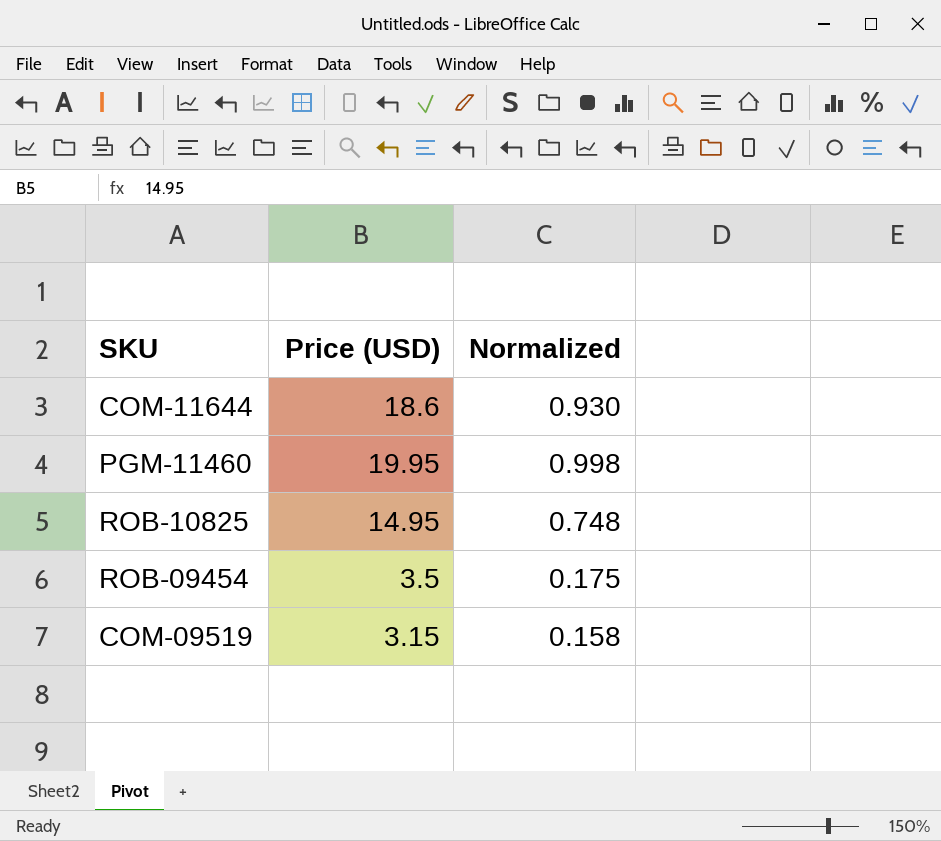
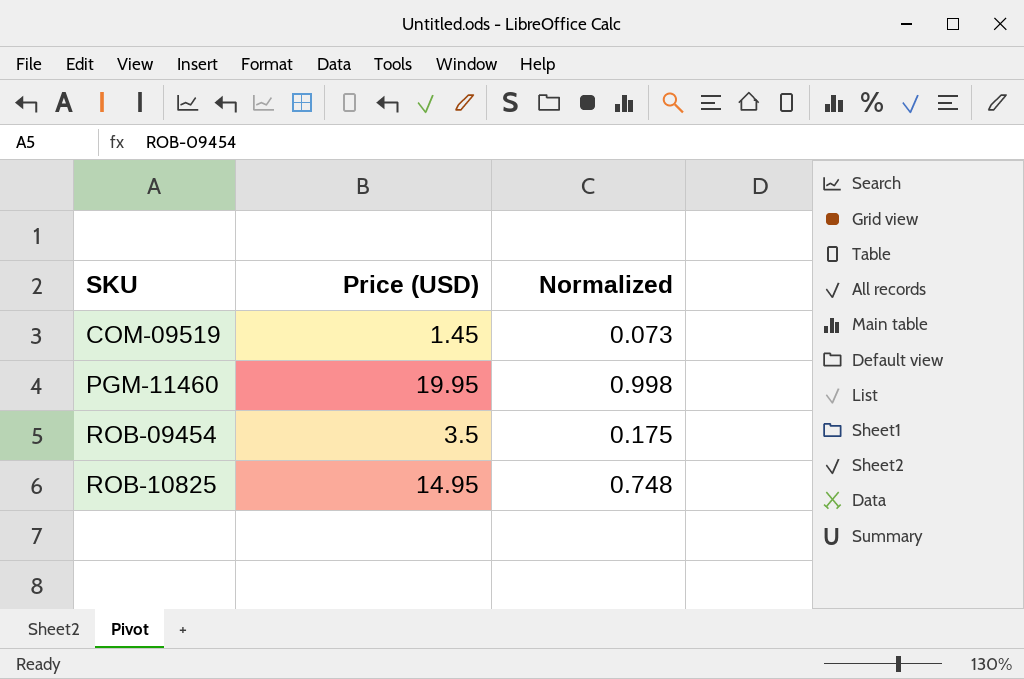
row order: none -> SKU ascending
row COM-11644: 18.6 | 0.930 -> none
COM-09519 | Price (USD): 3.15 -> 1.45
COM-09519 | Normalized: 0.158 -> 0.073

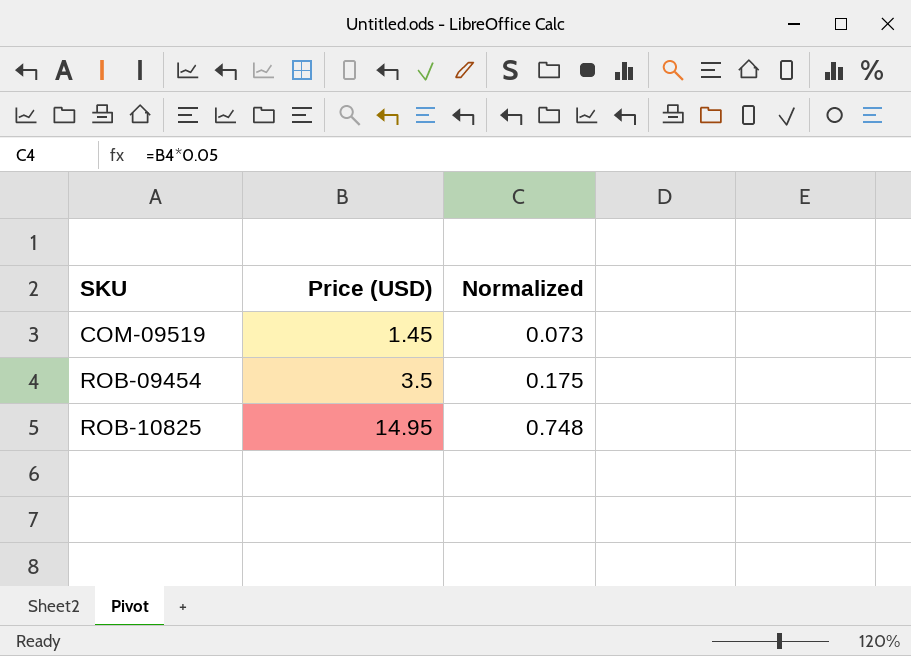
row PGM-11460: 19.95 | 0.998 -> none

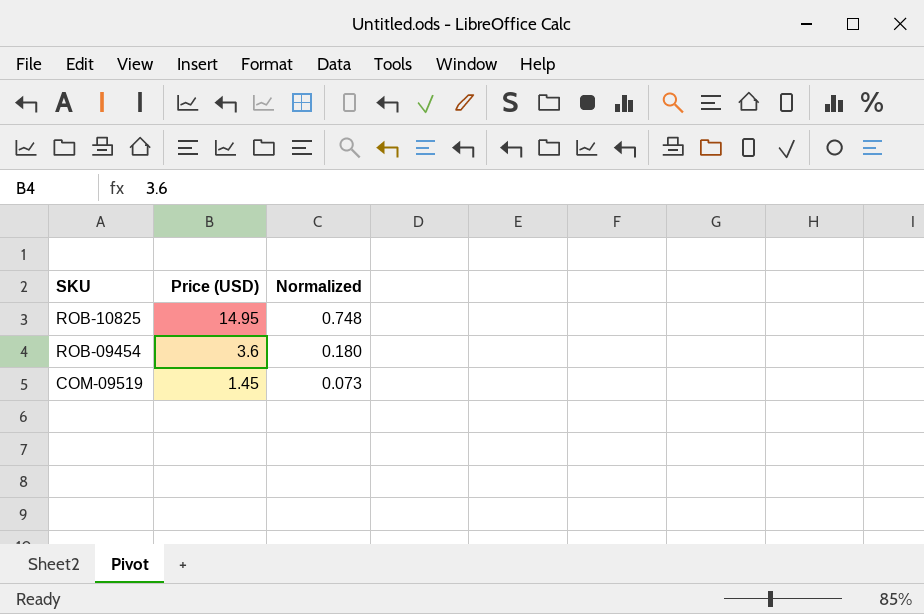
row order: SKU ascending -> SKU descending
ROB-09454 | Price (USD): 3.5 -> 3.6
ROB-09454 | Normalized: 0.175 -> 0.180

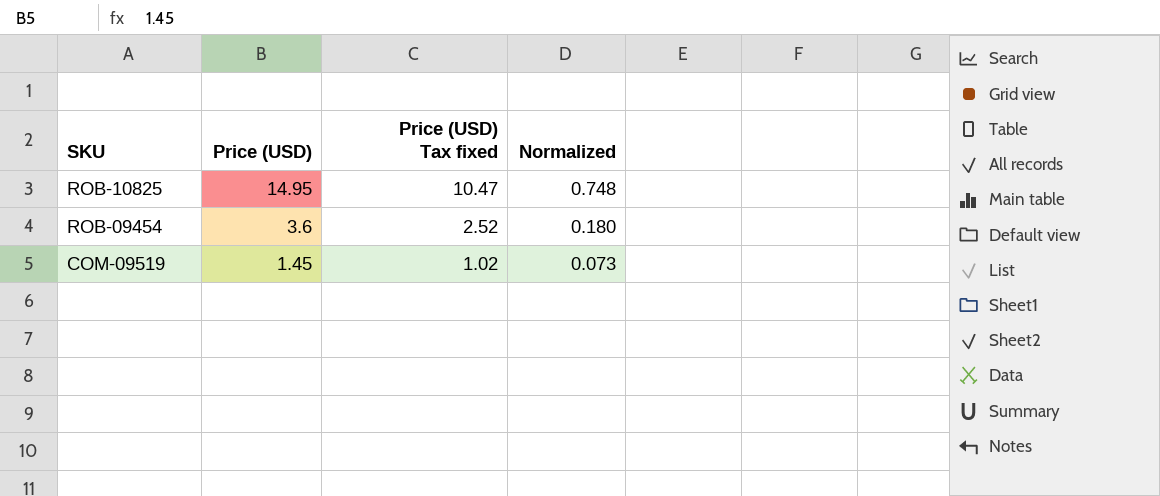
column Price (USD) Tax fixed | formula: none -> [Price (USD)] * 0.7

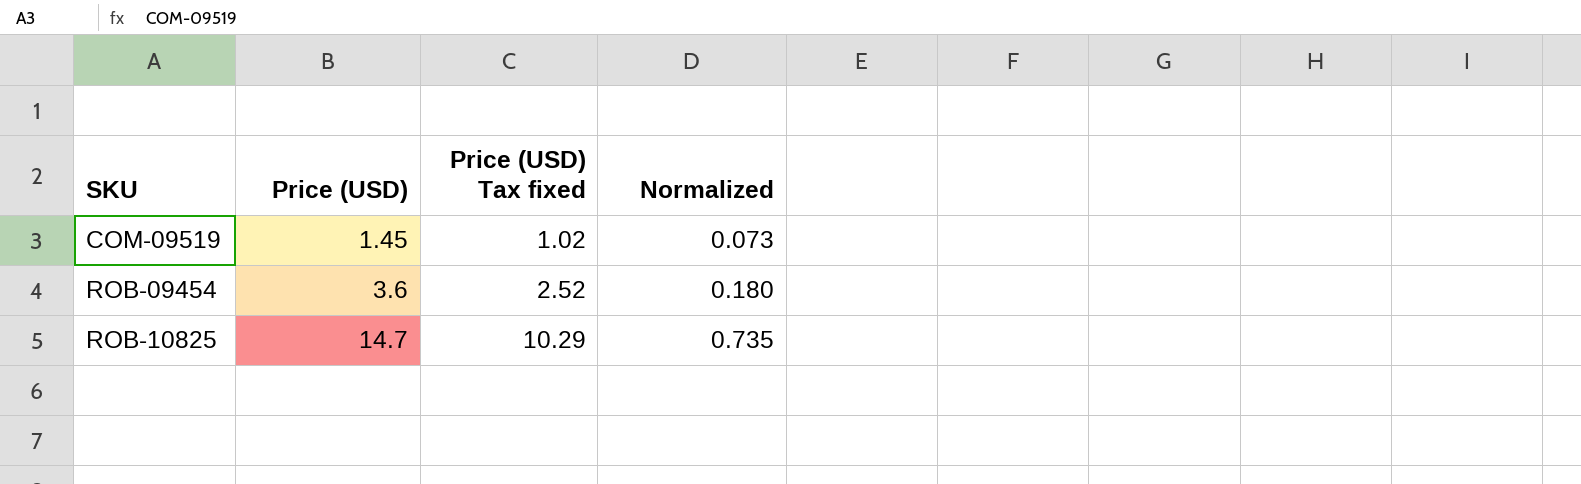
row order: SKU descending -> SKU ascending
ROB-10825 | Price (USD): 14.95 -> 14.7
ROB-10825 | Price (USD) Tax fixed: 10.47 -> 10.29
ROB-10825 | Normalized: 0.748 -> 0.735

